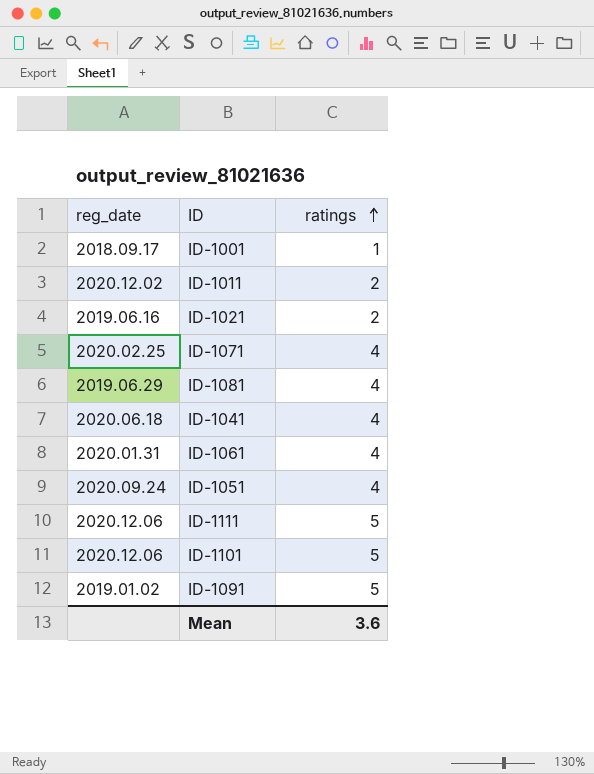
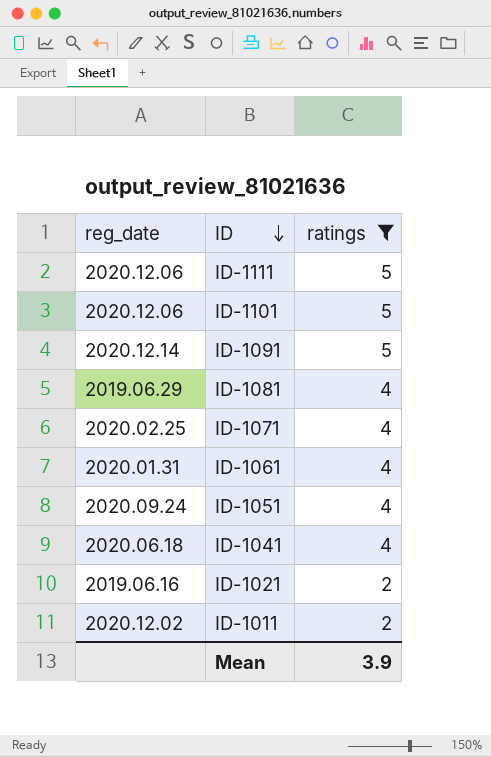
filter: none -> ratings != 1
row order: ratings ascending -> ID descending
ID-1091 | reg_date: 2019.01.02 -> 2020.12.14
Mean | ratings: 3.6 -> 3.9

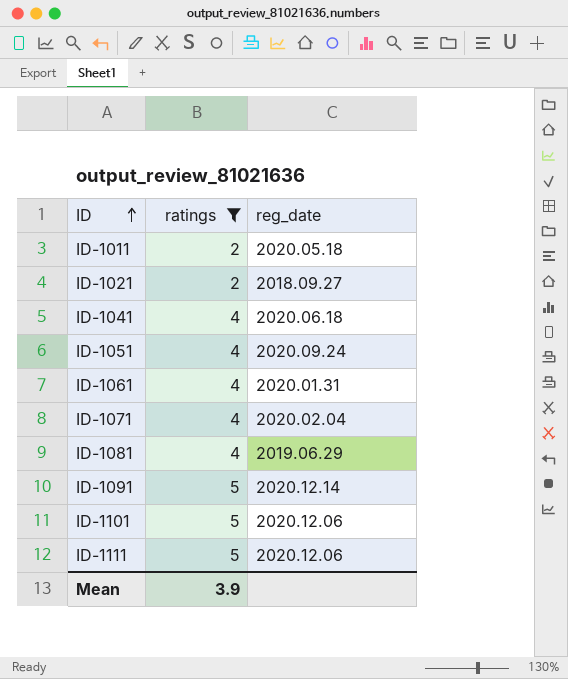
row order: ID descending -> ID ascending
column reg_date | position: 1 -> 3
ID-1011 | reg_date: 2020.12.02 -> 2020.05.18
ID-1021 | reg_date: 2019.06.16 -> 2018.09.27
ID-1071 | reg_date: 2020.02.25 -> 2020.02.04

